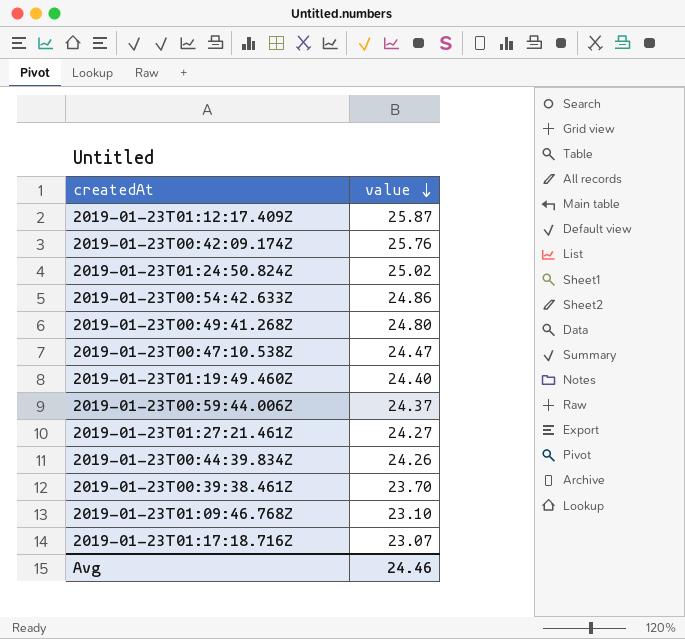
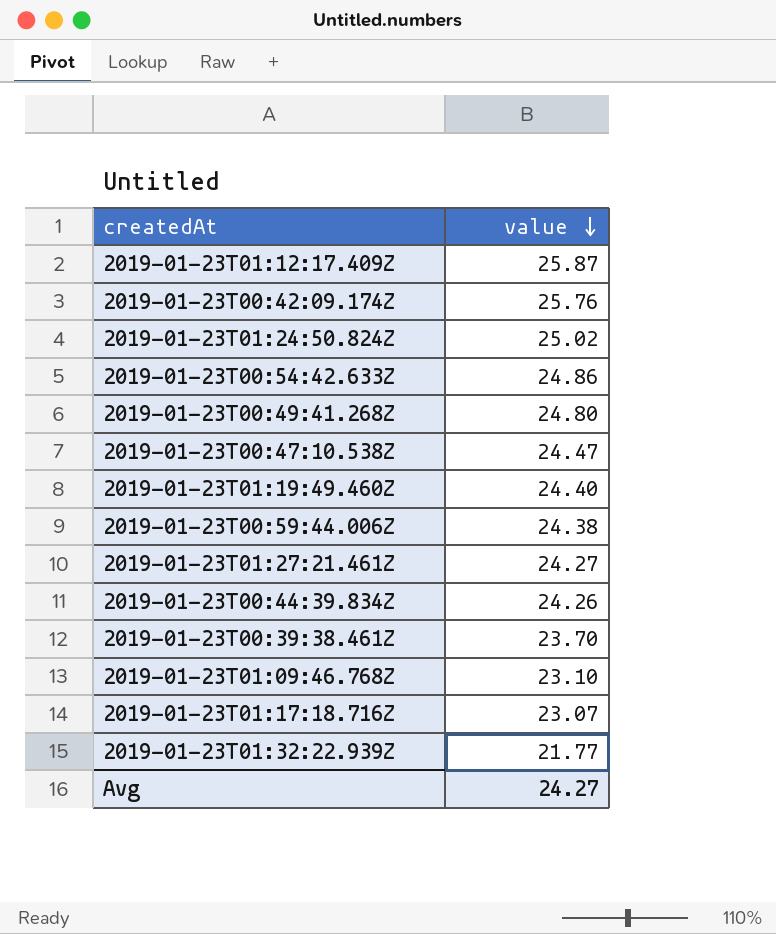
2019-01-23T00:59:44.006Z | value: 24.37 -> 24.38
row 2019-01-23T01:32:22.939Z: none -> 21.77
Avg | value: 24.46 -> 24.27

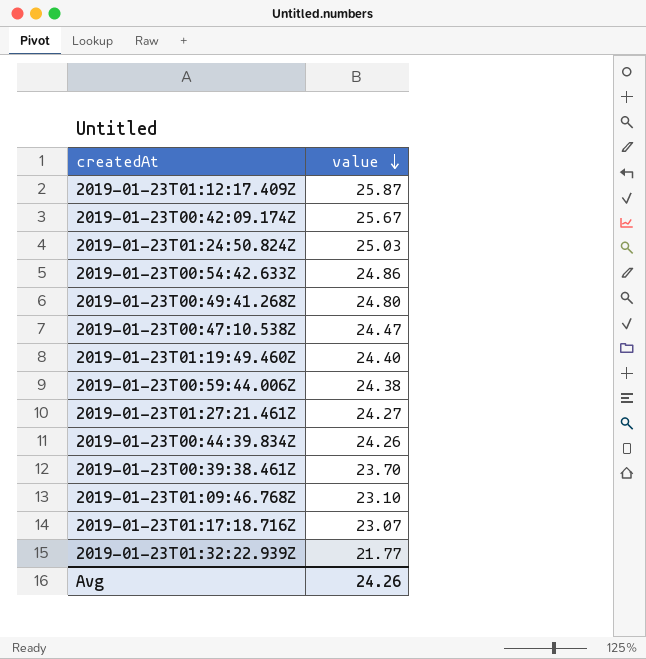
2019-01-23T00:42:09.174Z | value: 25.76 -> 25.67
2019-01-23T01:24:50.824Z | value: 25.02 -> 25.03
Avg | value: 24.27 -> 24.26

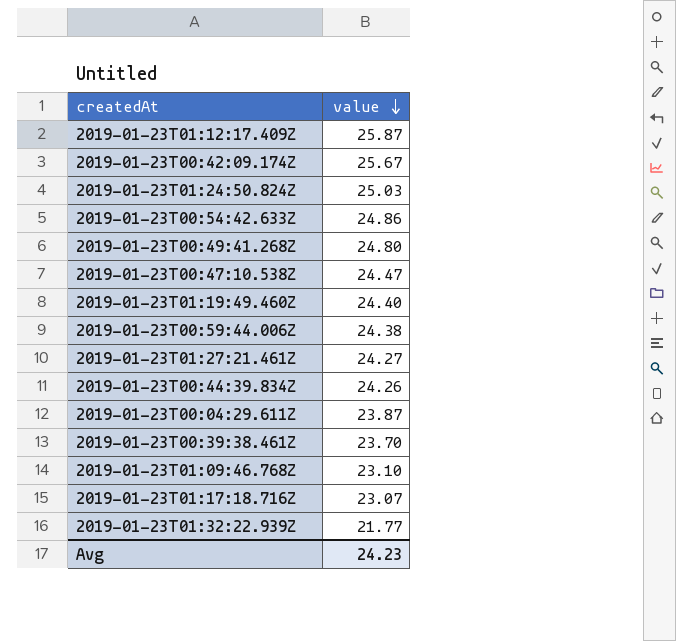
row 2019-01-23T00:04:29.611Z: none -> 23.87
Avg | value: 24.26 -> 24.23

